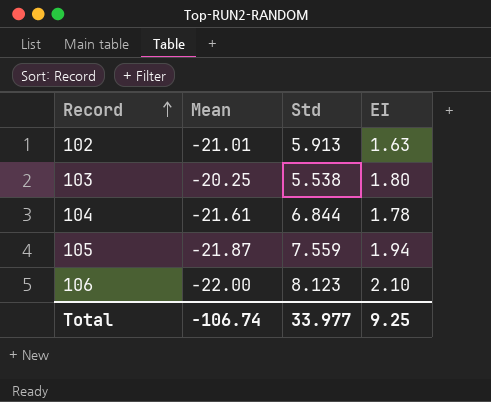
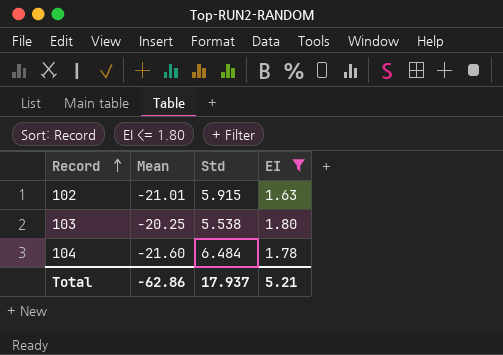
filter: none -> EI <= 1.80
102 | Std: 5.913 -> 5.915
104 | Mean: -21.61 -> -21.60
104 | Std: 6.844 -> 6.484
Total | Mean: -106.74 -> -62.86
Total | Std: 33.977 -> 17.937
Total | EI: 9.25 -> 5.21

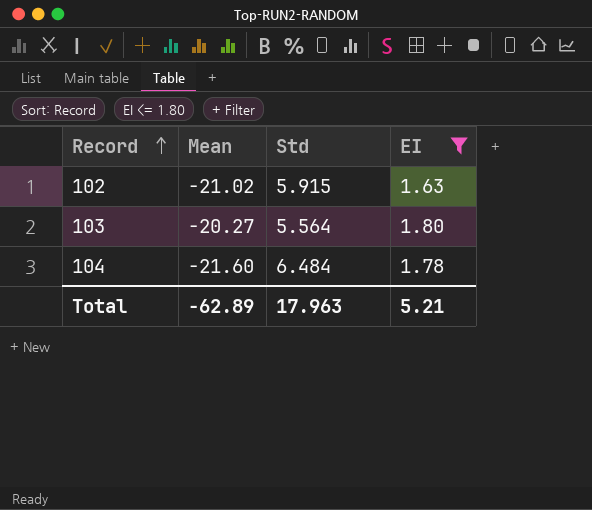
102 | Mean: -21.01 -> -21.02
103 | Mean: -20.25 -> -20.27
103 | Std: 5.538 -> 5.564
Total | Mean: -62.86 -> -62.89
Total | Std: 17.937 -> 17.963

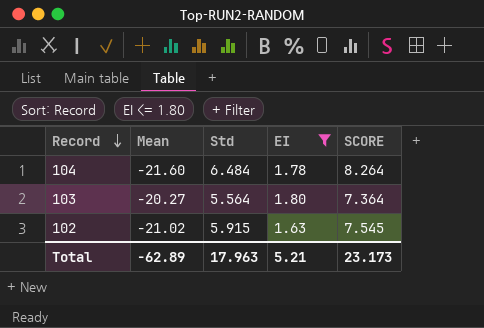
row order: Record ascending -> Record descending
column SCORE | formula: none -> [Std] + [EI]

